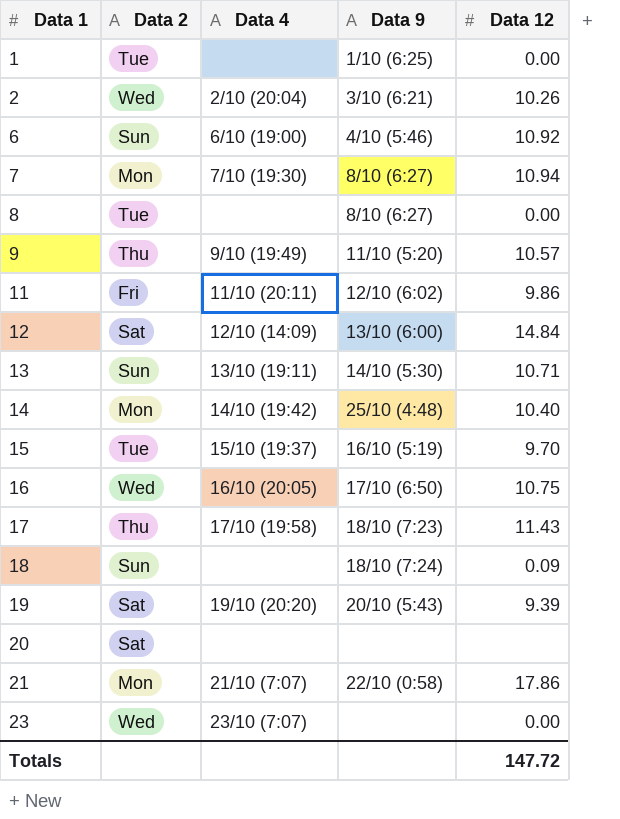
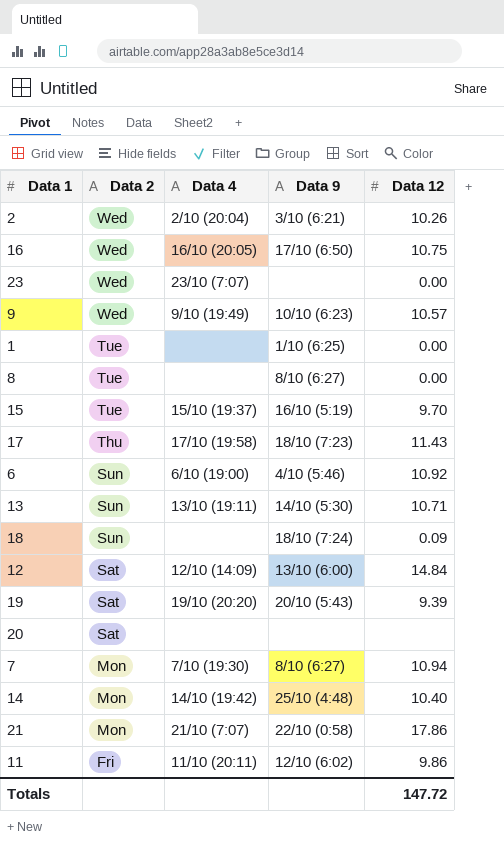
row order: Data 1 ascending -> Data 2 descending
9 | Data 2: Thu -> Wed
9 | Data 9: 11/10 (5:20) -> 10/10 (6:23)

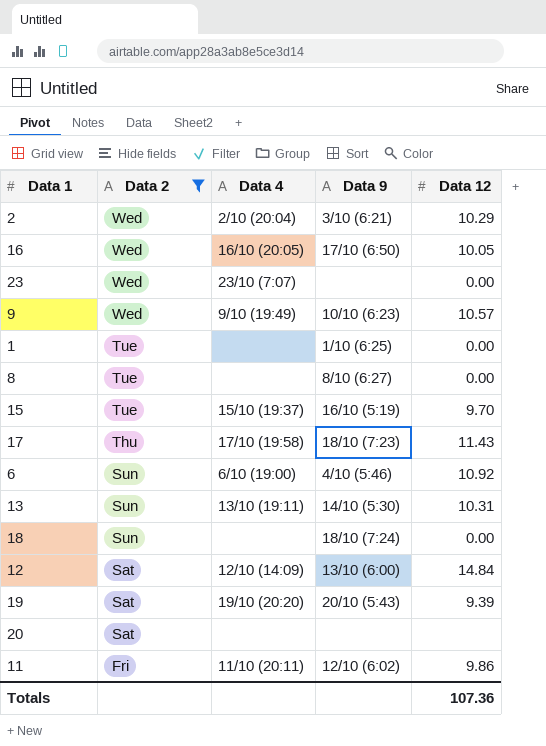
filter: none -> Data 2 != Mon
2 | Data 12: 10.26 -> 10.29
16 | Data 12: 10.75 -> 10.05
13 | Data 12: 10.71 -> 10.31
18 | Data 12: 0.09 -> 0.00
Totals | Data 12: 147.72 -> 107.36

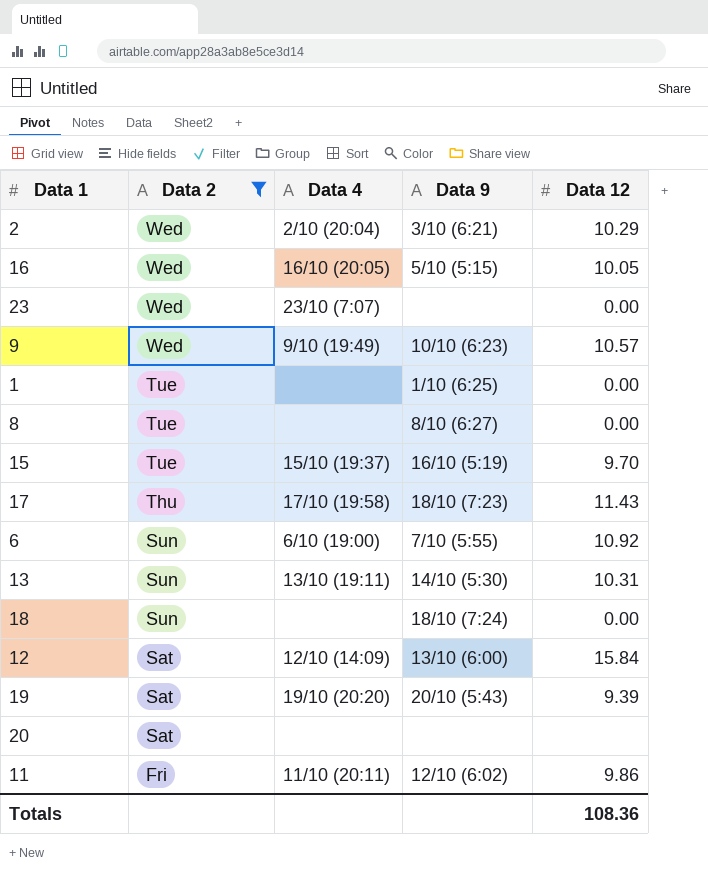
16 | Data 9: 17/10 (6:50) -> 5/10 (5:15)
6 | Data 9: 4/10 (5:46) -> 7/10 (5:55)
12 | Data 12: 14.84 -> 15.84
Totals | Data 12: 107.36 -> 108.36

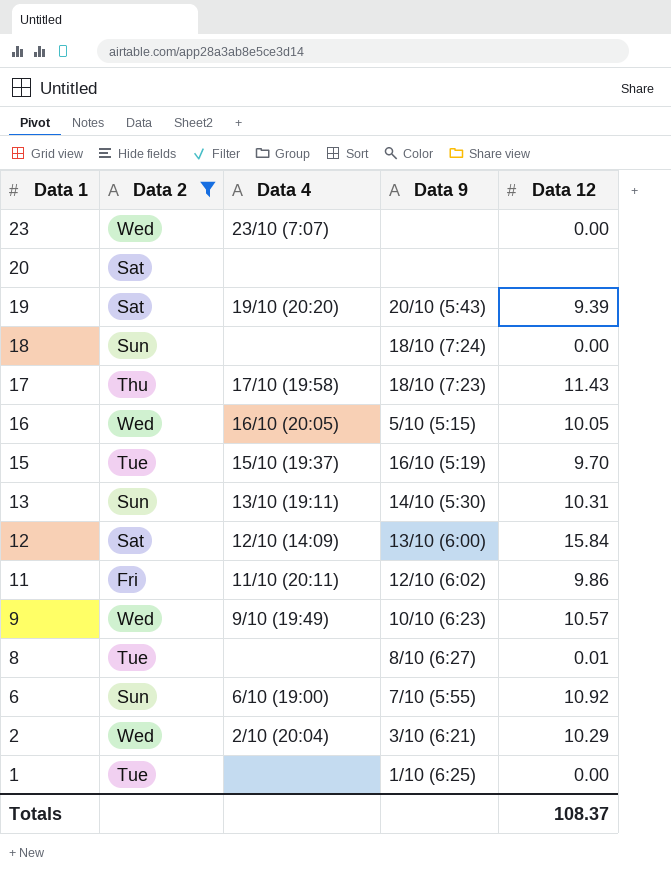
row order: Data 2 descending -> Data 1 descending
8 | Data 12: 0.00 -> 0.01
Totals | Data 12: 108.36 -> 108.37

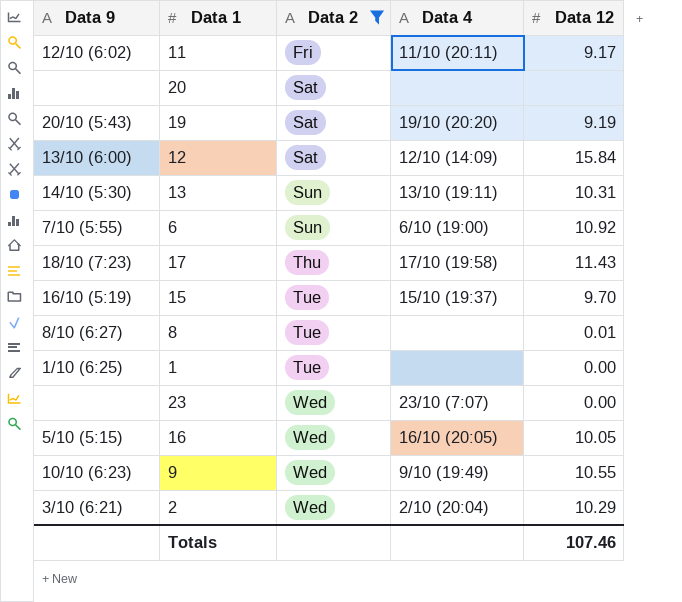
row order: Data 1 descending -> Data 2 ascending
column Data 9 | position: 4 -> 1
row 18: Sun | none | 18/10 (7:24) | 0.00 -> none
11 | Data 12: 9.86 -> 9.17
19 | Data 12: 9.39 -> 9.19
9 | Data 12: 10.57 -> 10.55
Totals | Data 12: 108.37 -> 107.46

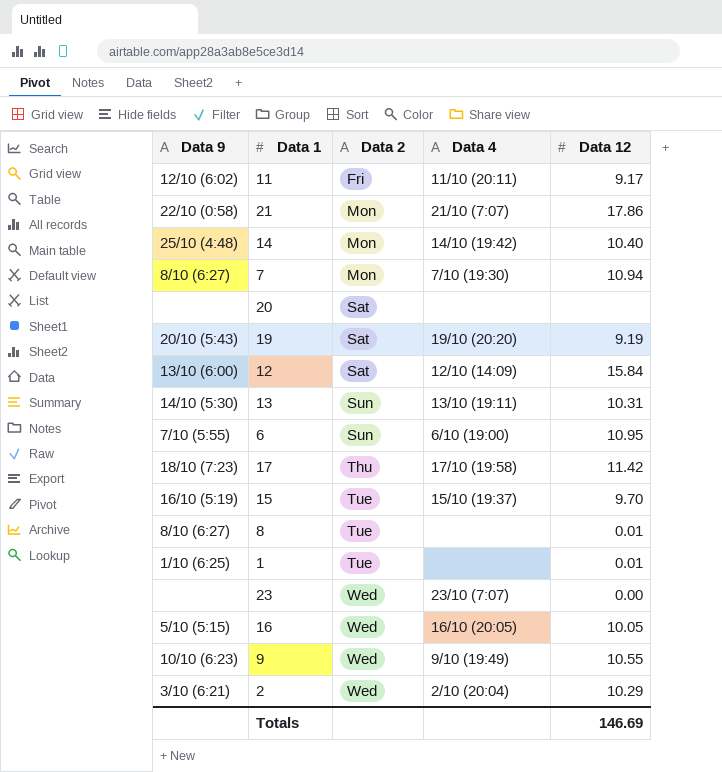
filter: Data 2 != Mon -> none
6 | Data 12: 10.92 -> 10.95
17 | Data 12: 11.43 -> 11.42
1 | Data 12: 0.00 -> 0.01
Totals | Data 12: 107.46 -> 146.69

